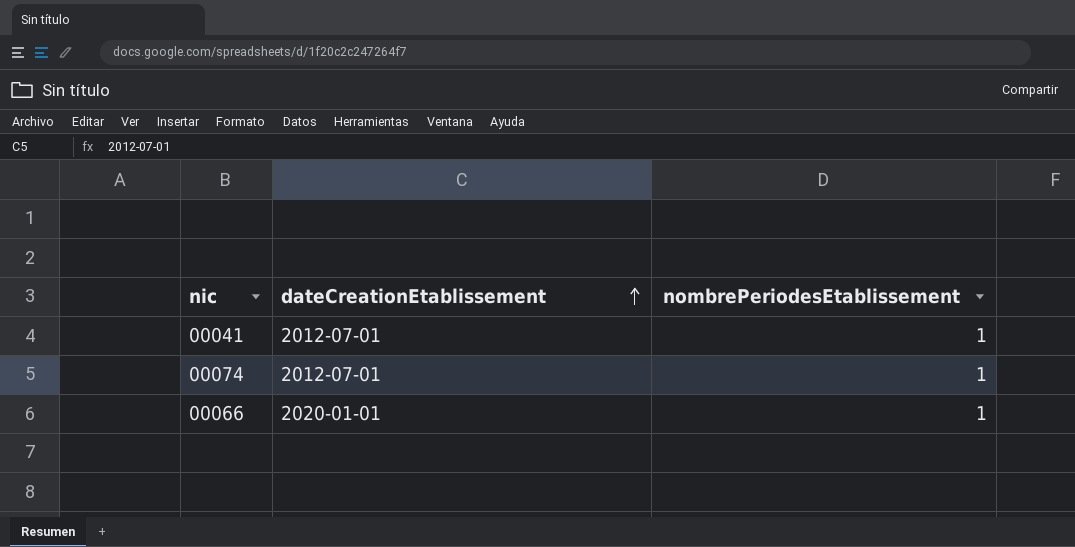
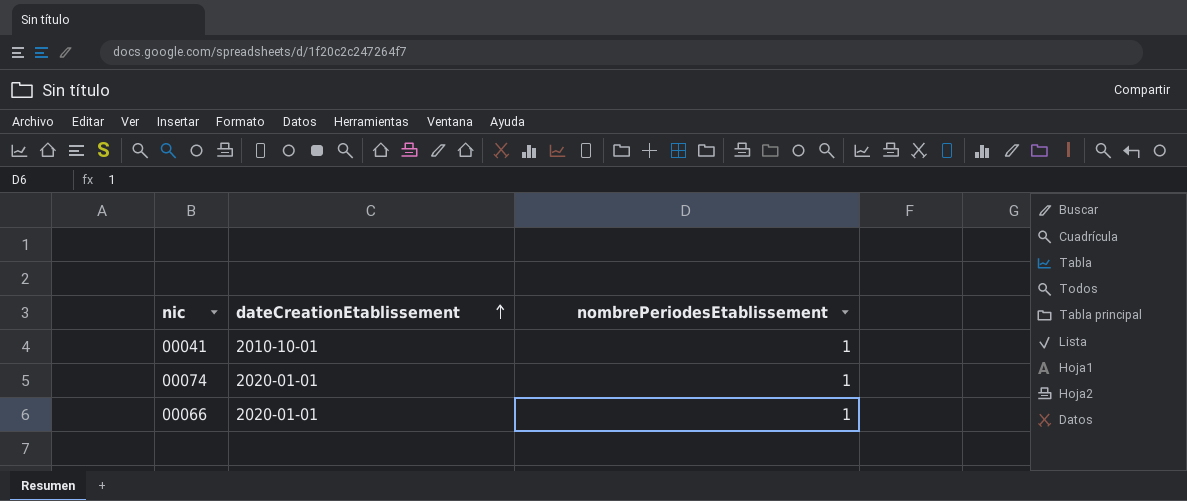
00041 | dateCreationEtablissement: 2012-07-01 -> 2010-10-01
00074 | dateCreationEtablissement: 2012-07-01 -> 2020-01-01

